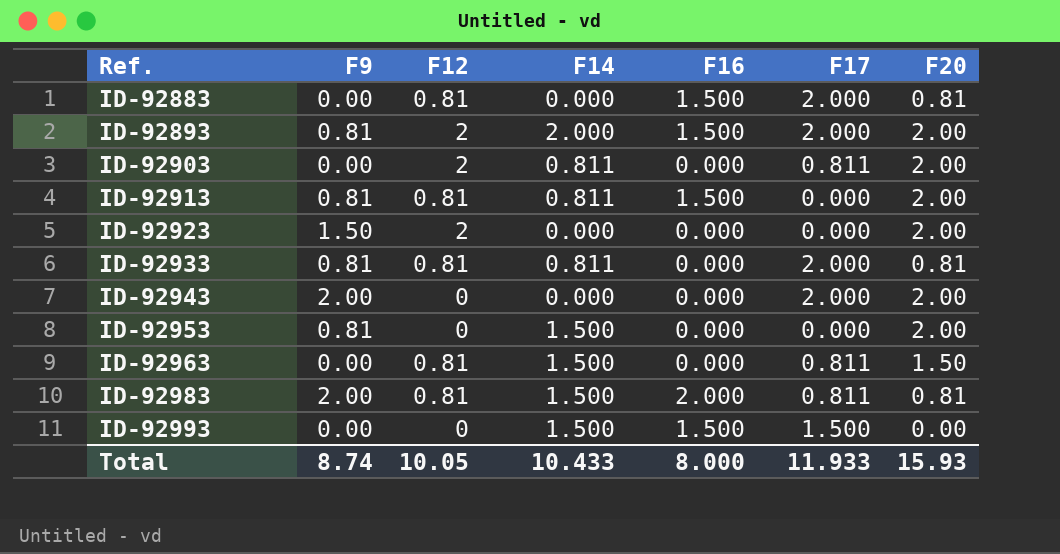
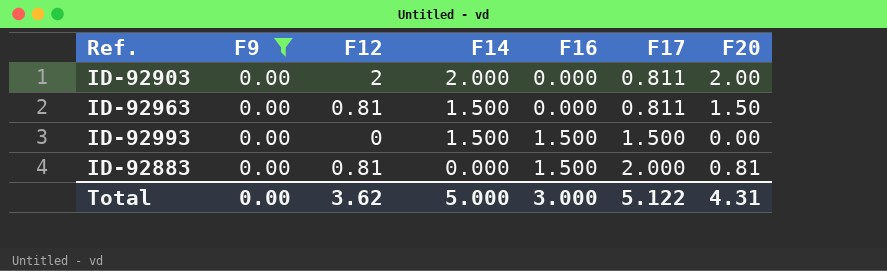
filter: none -> F9 = 0.00
row order: Ref. ascending -> F14 descending
ID-92903 | F14: 0.811 -> 2.000
Total | F9: 8.74 -> 0.00
Total | F12: 10.05 -> 3.62
Total | F14: 10.433 -> 5.000
Total | F16: 8.000 -> 3.000
Total | F17: 11.933 -> 5.122
Total | F20: 15.93 -> 4.31

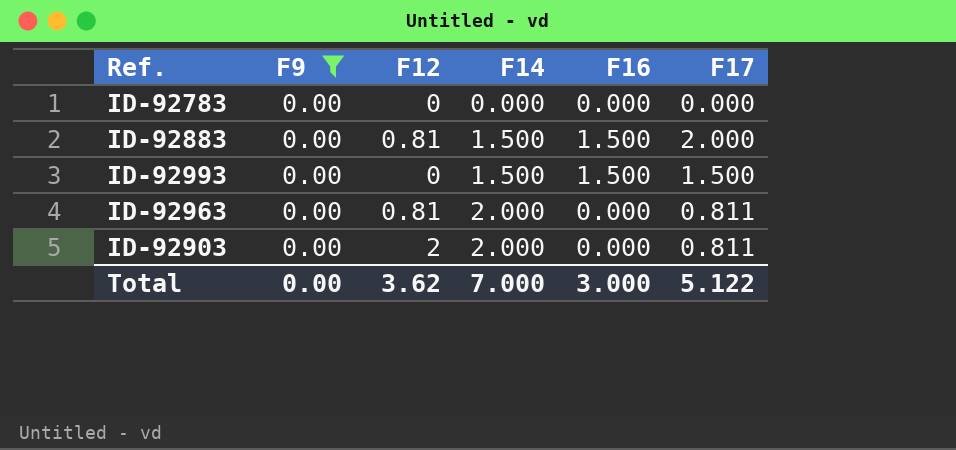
row order: F14 descending -> F14 ascending
column F20 | position: 7 -> none
row ID-92783: none -> 0.00 | 0 | 0.000 | 0.000 | 0.000
ID-92883 | F14: 0.000 -> 1.500
ID-92963 | F14: 1.500 -> 2.000
Total | F14: 5.000 -> 7.000

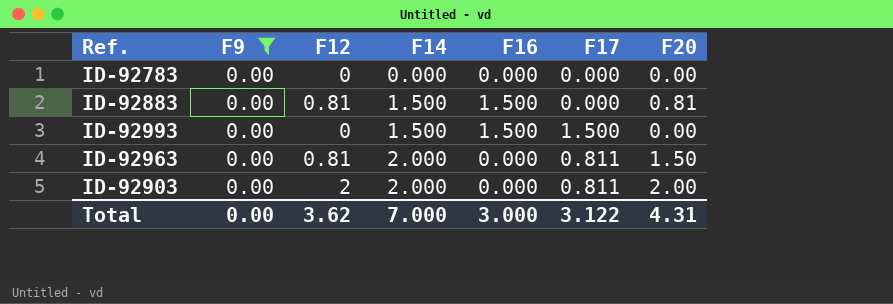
column F20 | position: none -> 7
ID-92883 | F17: 2.000 -> 0.000
Total | F17: 5.122 -> 3.122

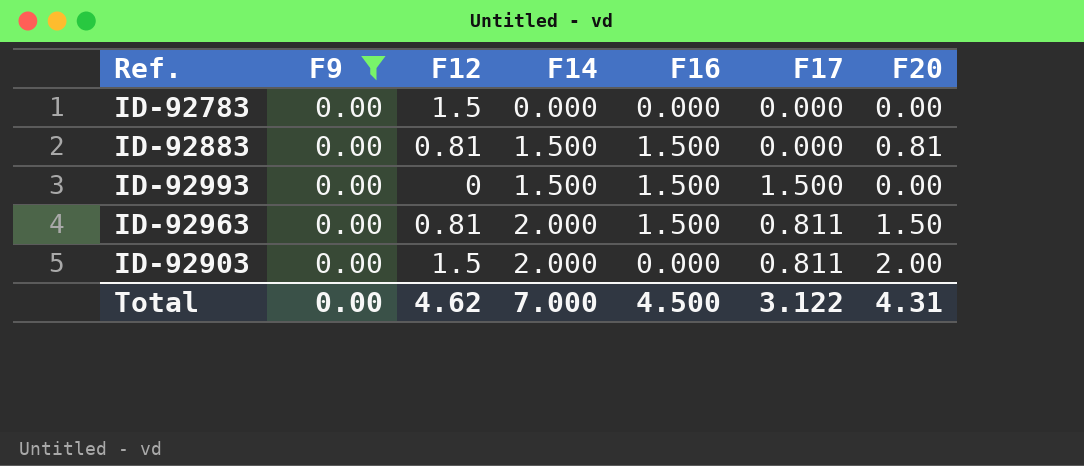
ID-92783 | F12: 0 -> 1.5
ID-92963 | F16: 0.000 -> 1.500
ID-92903 | F12: 2 -> 1.5
Total | F12: 3.62 -> 4.62
Total | F16: 3.000 -> 4.500

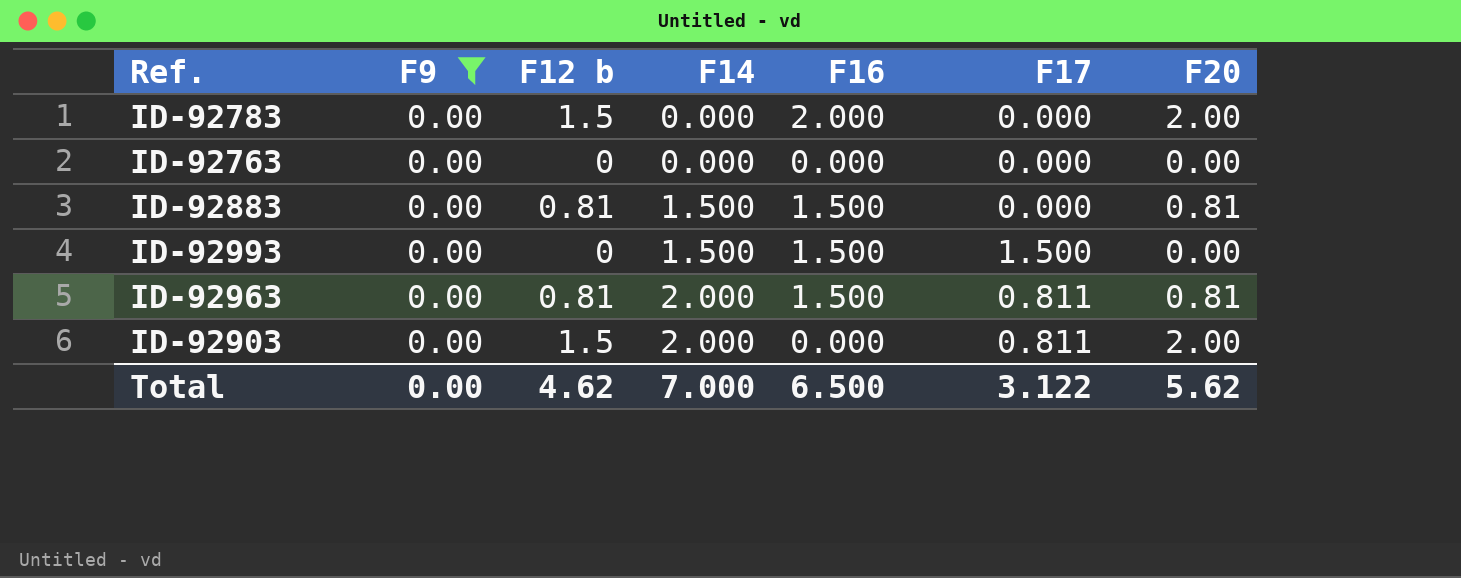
column name: F12 -> F12 b
ID-92783 | F16: 0.000 -> 2.000
ID-92783 | F20: 0.00 -> 2.00
row ID-92763: none -> 0.00 | 0 | 0.000 | 0.000 | 0.000 | 0.00
ID-92963 | F20: 1.50 -> 0.81
Total | F16: 4.500 -> 6.500
Total | F20: 4.31 -> 5.62

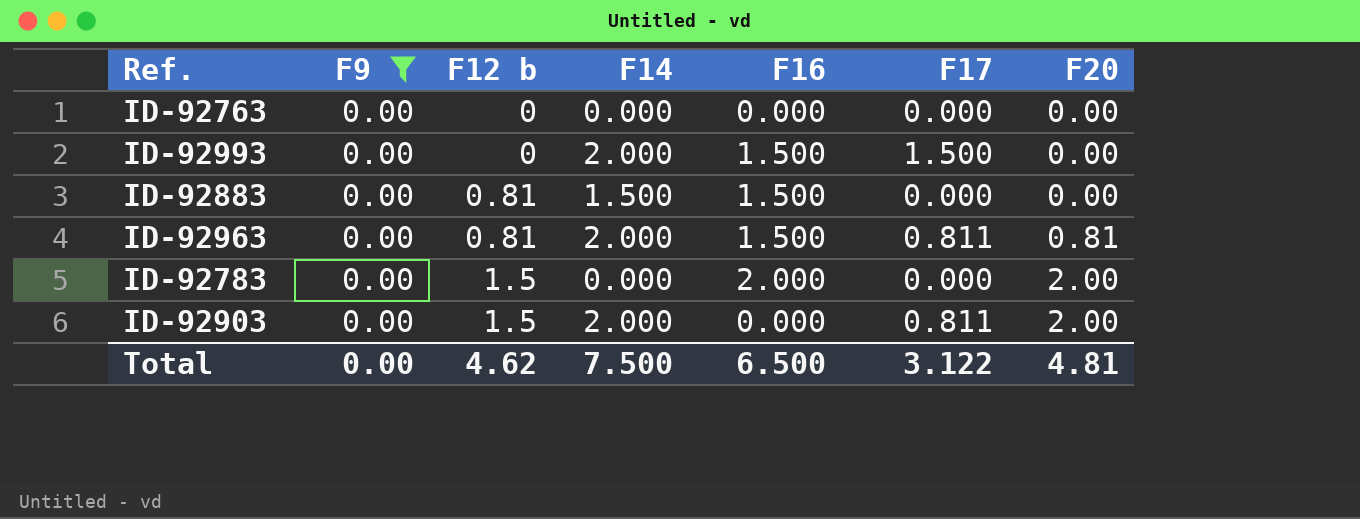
row order: F14 ascending -> F12 b ascending
ID-92993 | F14: 1.500 -> 2.000
ID-92883 | F20: 0.81 -> 0.00
Total | F14: 7.000 -> 7.500
Total | F20: 5.62 -> 4.81

